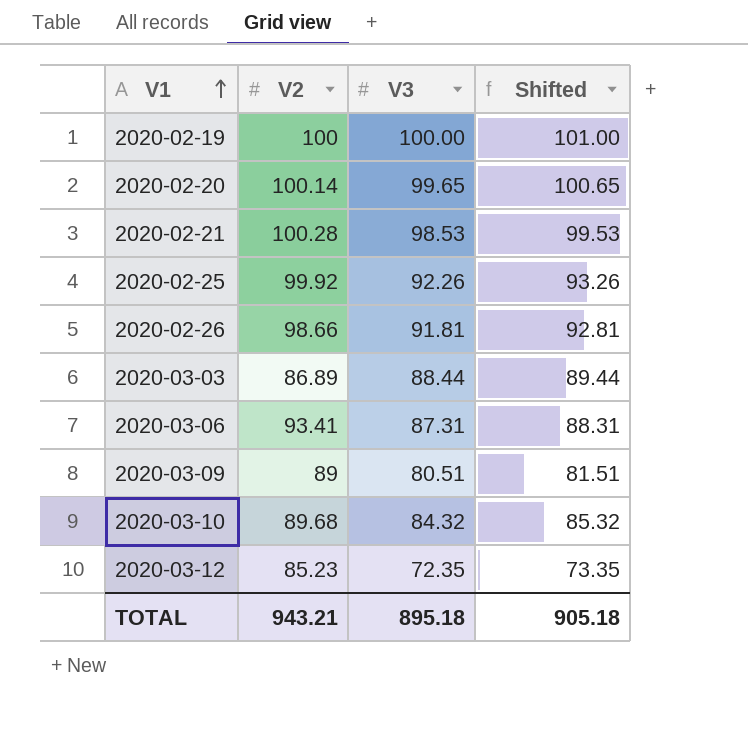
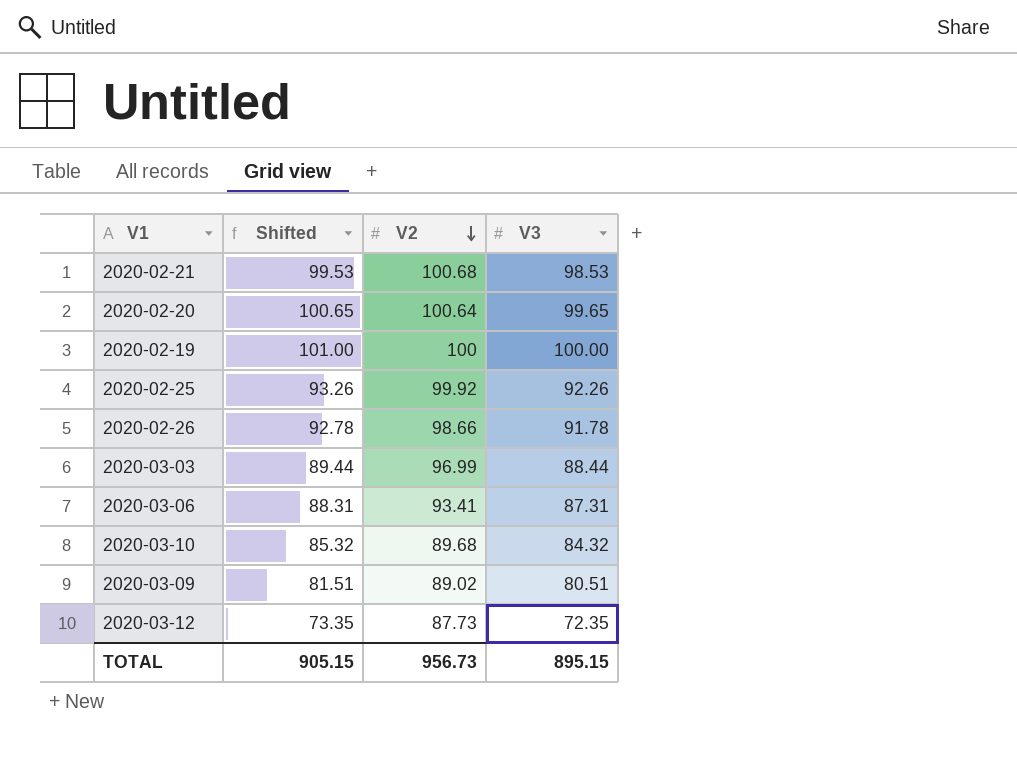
row order: V1 ascending -> V2 descending
column Shifted | position: 4 -> 2
2020-02-21 | V2: 100.28 -> 100.68
2020-02-20 | V2: 100.14 -> 100.64
2020-02-26 | Shifted: 92.81 -> 92.78
2020-02-26 | V3: 91.81 -> 91.78
2020-03-03 | V2: 86.89 -> 96.99
2020-03-09 | V2: 89 -> 89.02
2020-03-12 | V2: 85.23 -> 87.73
TOTAL | Shifted: 905.18 -> 905.15
TOTAL | V2: 943.21 -> 956.73
TOTAL | V3: 895.18 -> 895.15

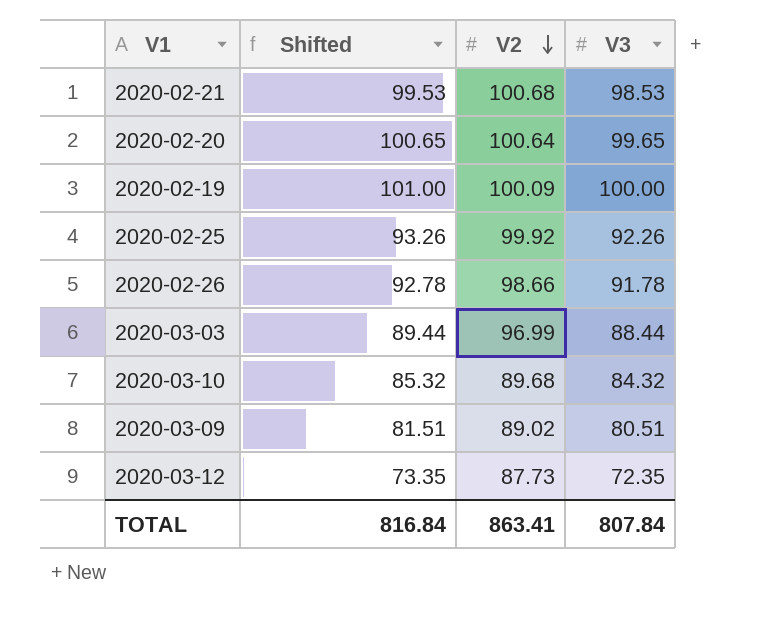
row 2020-03-06: 88.31 | 93.41 | 87.31 -> none
2020-02-19 | V2: 100 -> 100.09
TOTAL | Shifted: 905.15 -> 816.84
TOTAL | V2: 956.73 -> 863.41
TOTAL | V3: 895.15 -> 807.84

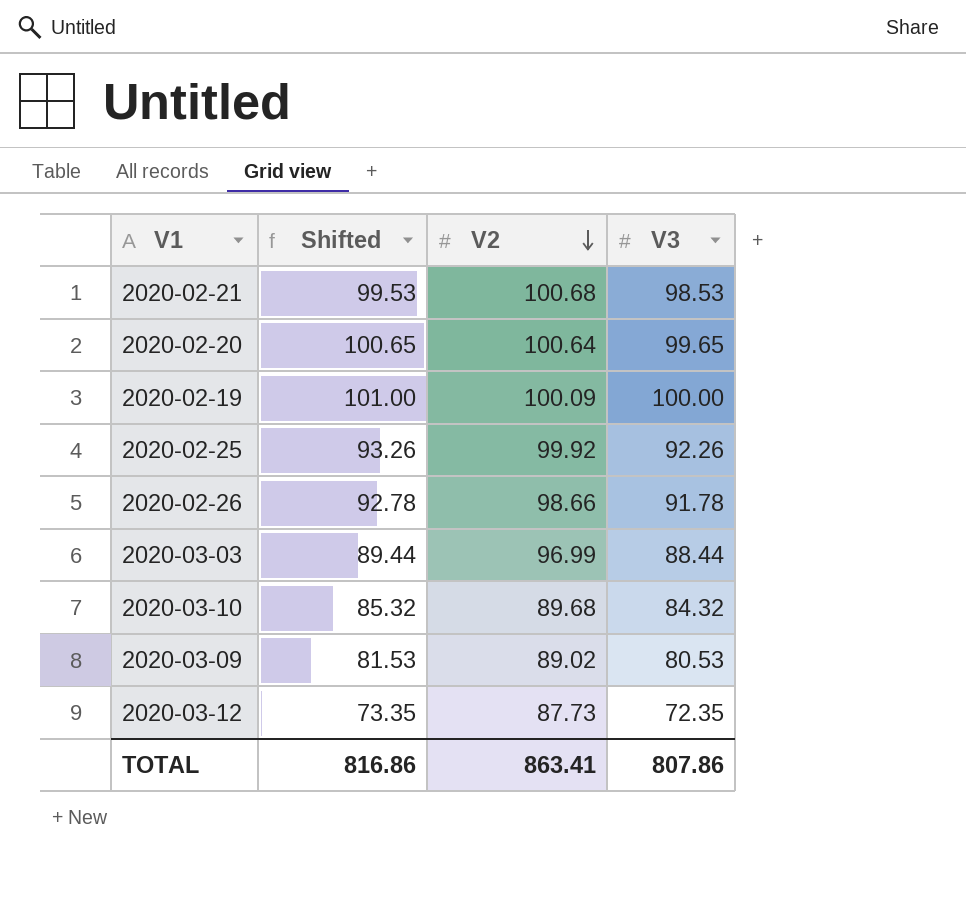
2020-03-09 | Shifted: 81.51 -> 81.53
2020-03-09 | V3: 80.51 -> 80.53
TOTAL | Shifted: 816.84 -> 816.86
TOTAL | V3: 807.84 -> 807.86

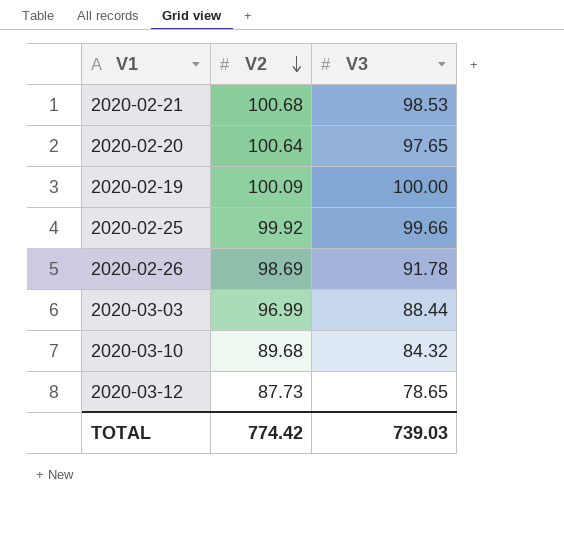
column Shifted | formula: [V3] + 1 -> none
row 2020-03-09: 81.53 | 89.02 | 80.53 -> none
2020-02-20 | V3: 99.65 -> 97.65
2020-02-25 | V3: 92.26 -> 99.66
2020-02-26 | V2: 98.66 -> 98.69
2020-03-12 | V3: 72.35 -> 78.65
TOTAL | V2: 863.41 -> 774.42
TOTAL | V3: 807.86 -> 739.03

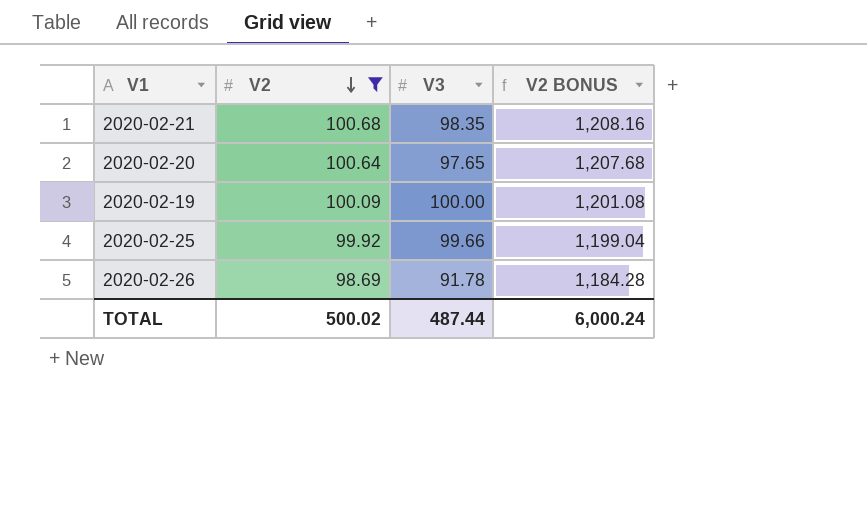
filter: none -> V2 >= 98.69
column V2 BONUS | formula: none -> [V2] * 12
2020-02-21 | V3: 98.53 -> 98.35
TOTAL | V2: 774.42 -> 500.02
TOTAL | V3: 739.03 -> 487.44

